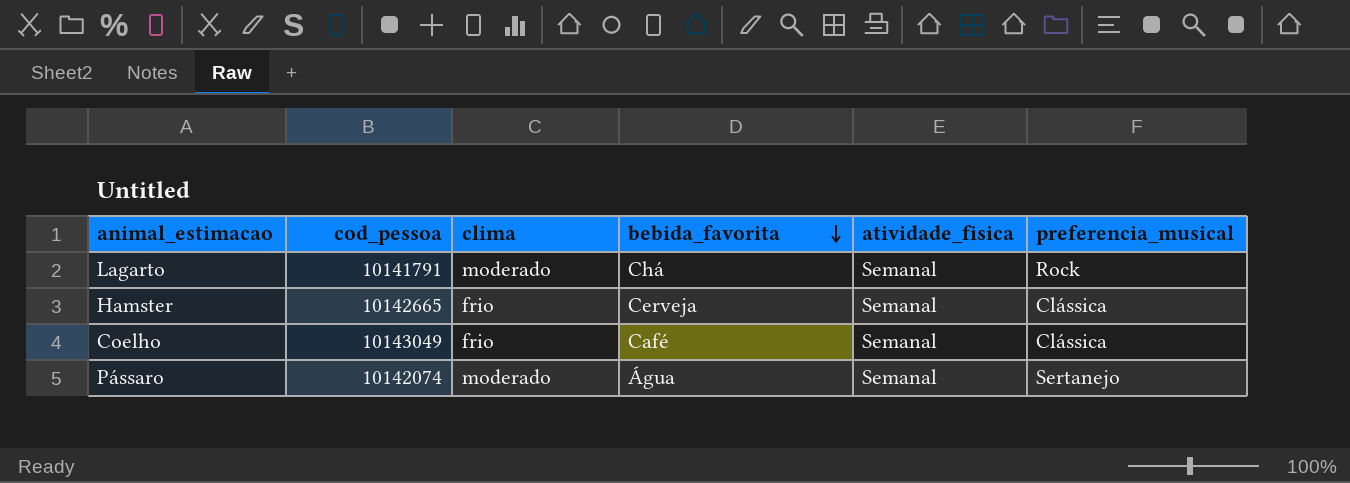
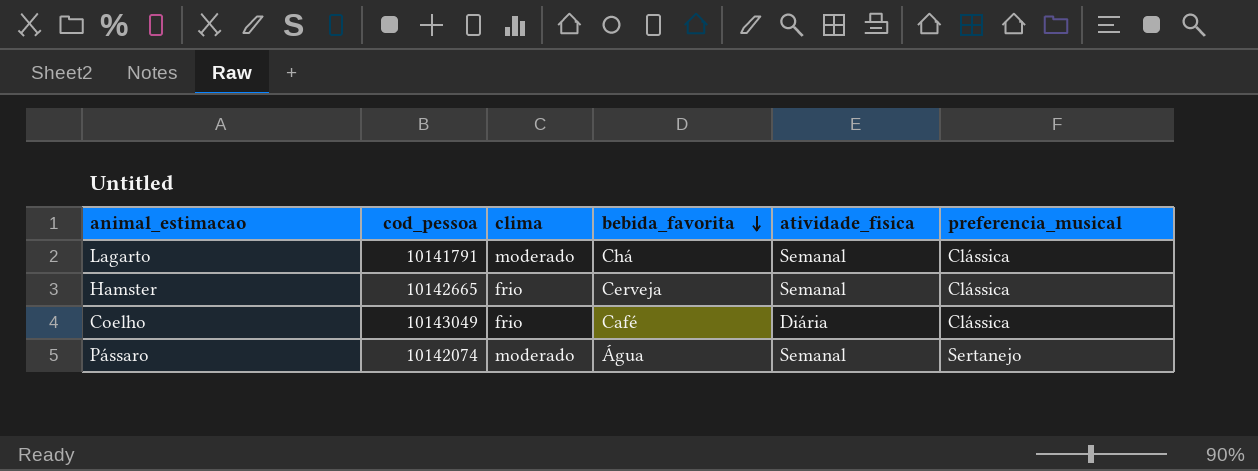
Lagarto | preferencia_musical: Rock -> Clássica
Coelho | atividade_fisica: Semanal -> Diária

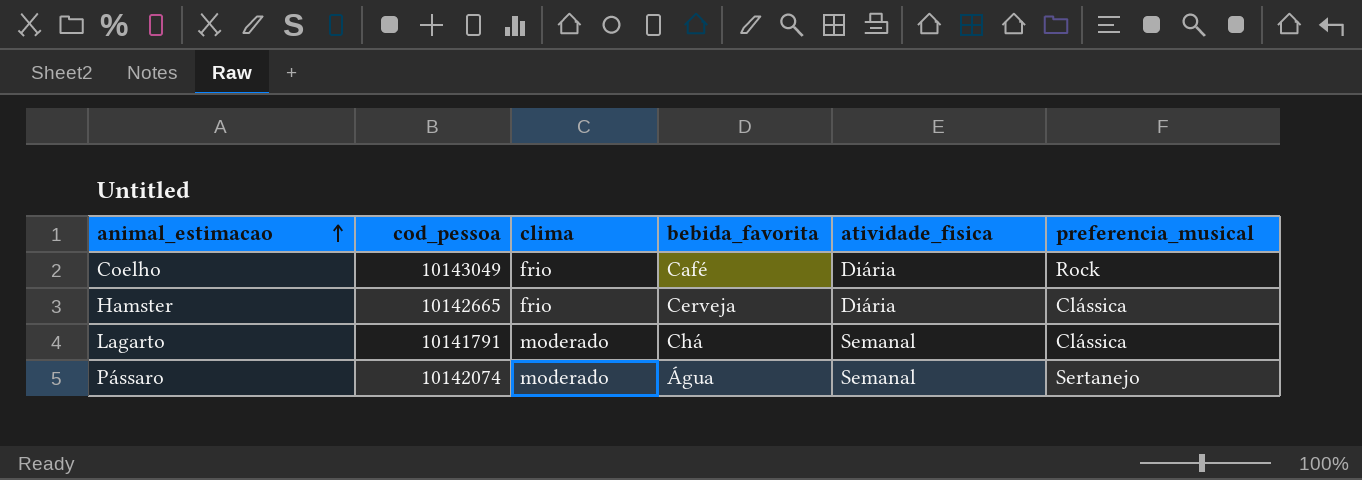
row order: bebida_favorita descending -> animal_estimacao ascending
Coelho | preferencia_musical: Clássica -> Rock
Hamster | atividade_fisica: Semanal -> Diária

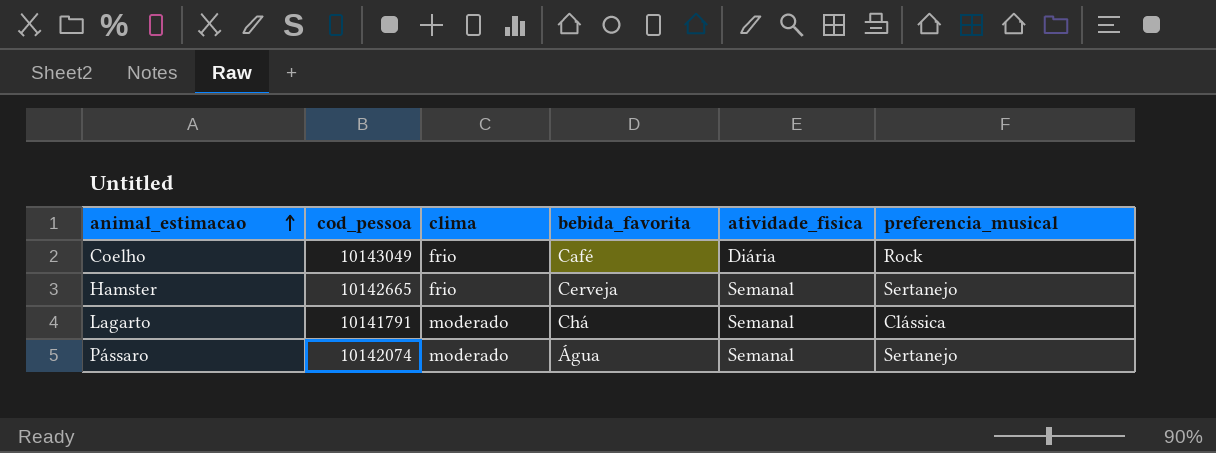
Hamster | atividade_fisica: Diária -> Semanal
Hamster | preferencia_musical: Clássica -> Sertanejo

